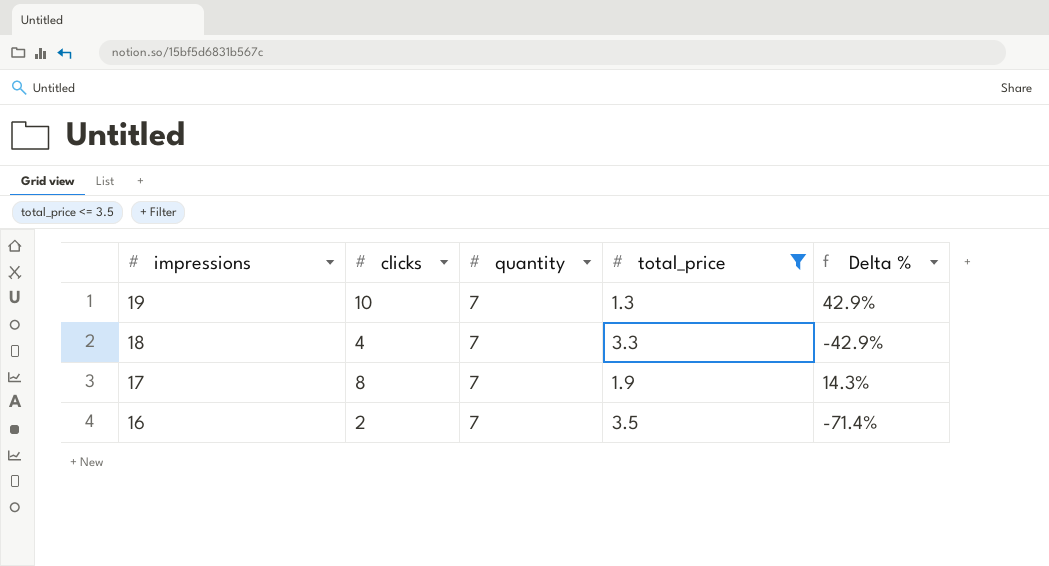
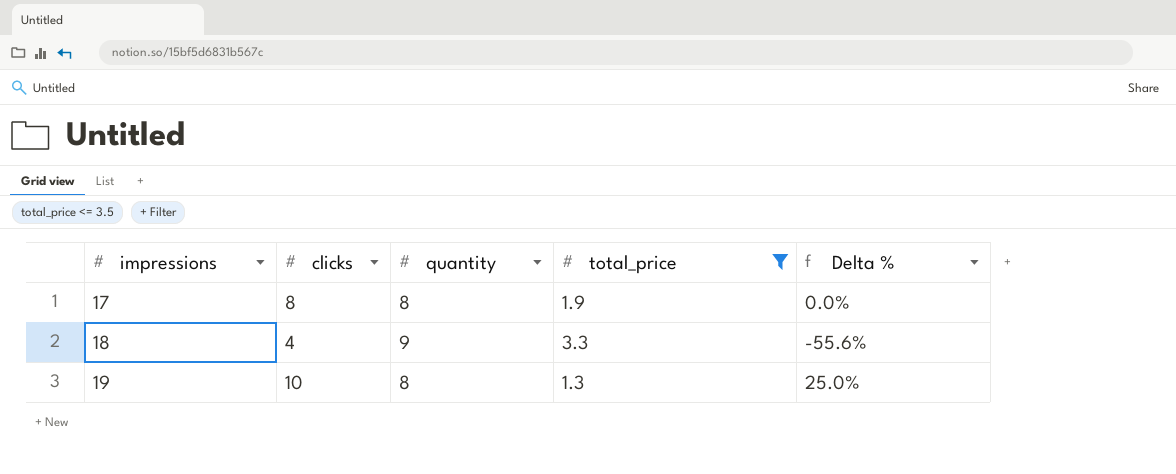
row order: impressions descending -> impressions ascending
row 16: 2 | 7 | 3.5 | -71.4% -> none
17 | quantity: 7 -> 8
17 | Delta %: 14.3% -> 0.0%
18 | quantity: 7 -> 9
18 | Delta %: -42.9% -> -55.6%
19 | quantity: 7 -> 8
19 | Delta %: 42.9% -> 25.0%

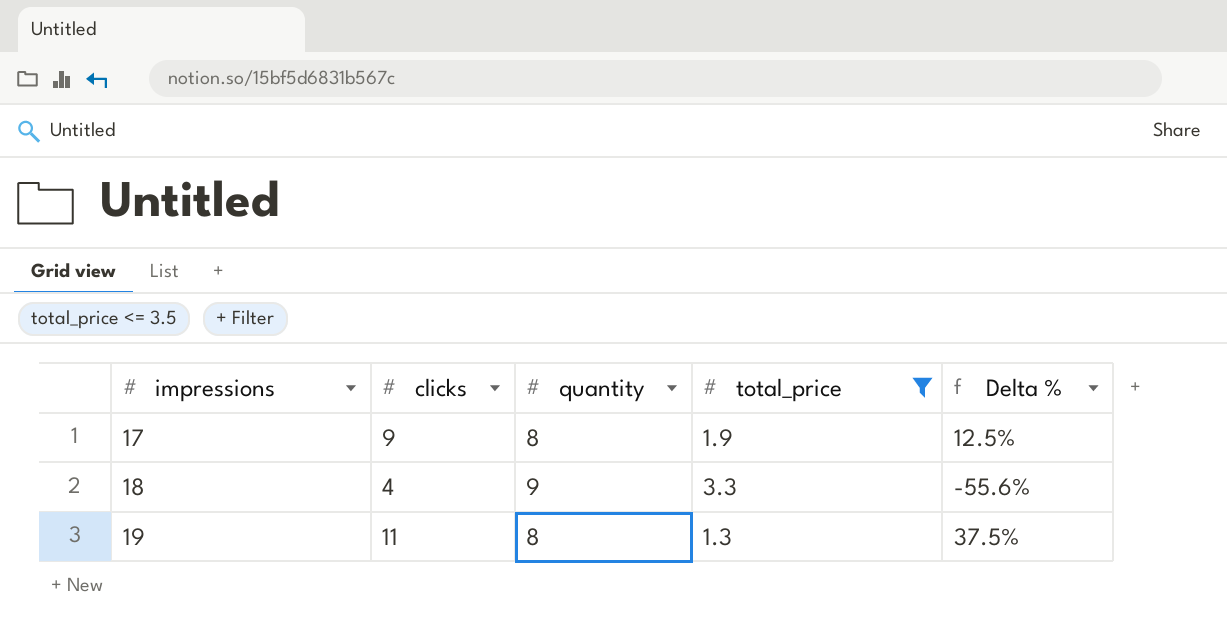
17 | clicks: 8 -> 9
17 | Delta %: 0.0% -> 12.5%
19 | clicks: 10 -> 11
19 | Delta %: 25.0% -> 37.5%

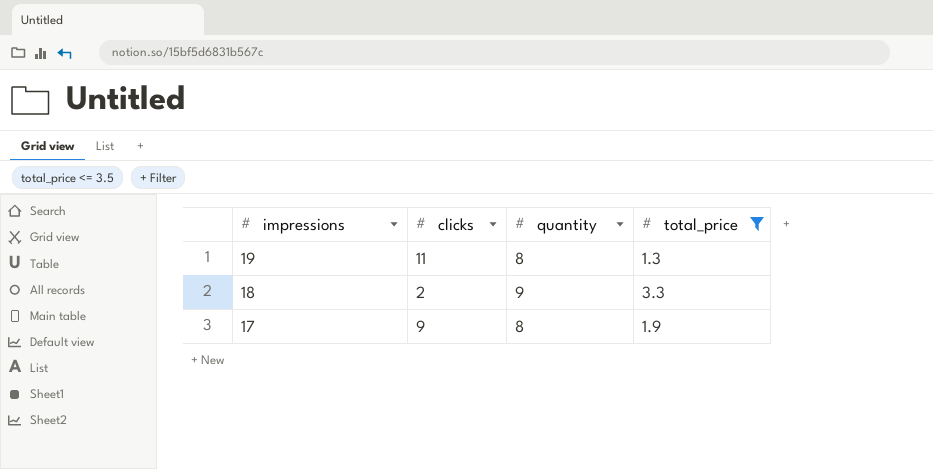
row order: impressions ascending -> impressions descending
column Delta % | formula: ([clicks] - [quantity]) / [quantity] -> none
18 | clicks: 4 -> 2

